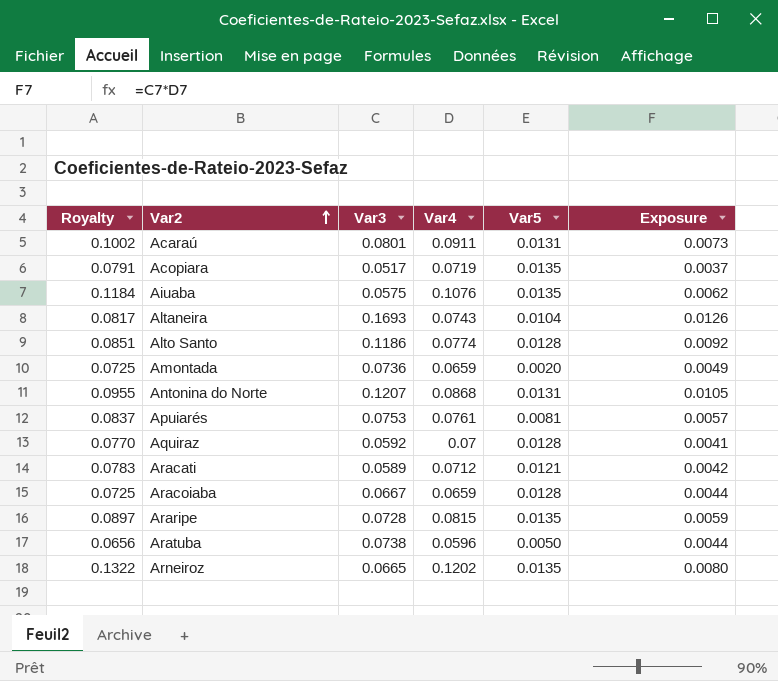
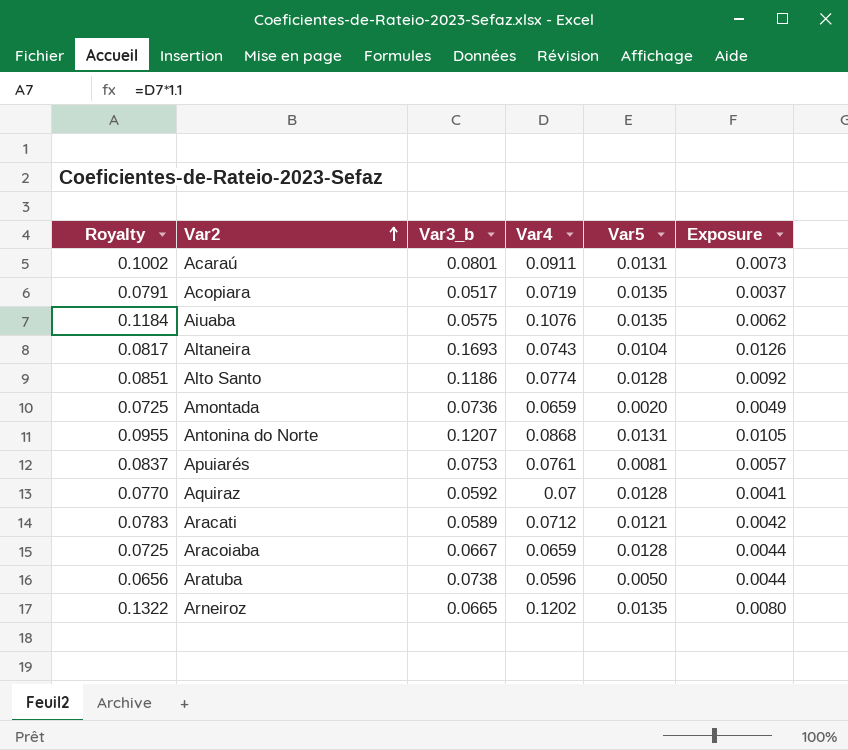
column name: Var3 -> Var3_b
row Araripe: 0.0897 | 0.0728 | 0.0815 | 0.0135 | 0.0059 -> none

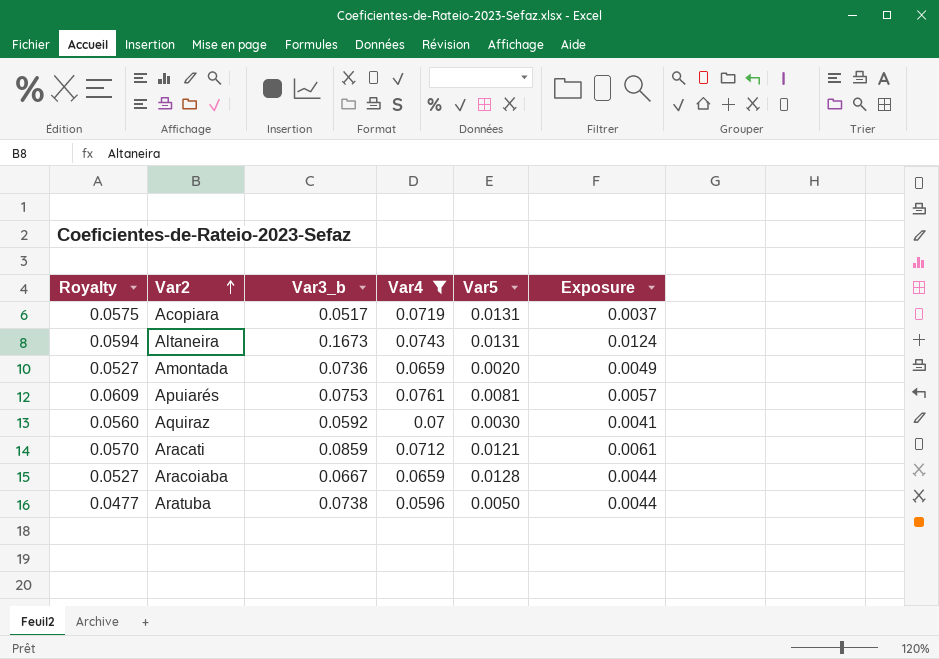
filter: none -> Var4 <= 0.0761
column Royalty | formula: [Var4] * 1.1 -> [Var4] * 0.8
Acopiara | Var5: 0.0135 -> 0.0131
Altaneira | Var3_b: 0.1693 -> 0.1673
Altaneira | Var5: 0.0104 -> 0.0131
Altaneira | Exposure: 0.0126 -> 0.0124
Aquiraz | Var5: 0.0128 -> 0.0030
Aracati | Var3_b: 0.0589 -> 0.0859
Aracati | Exposure: 0.0042 -> 0.0061

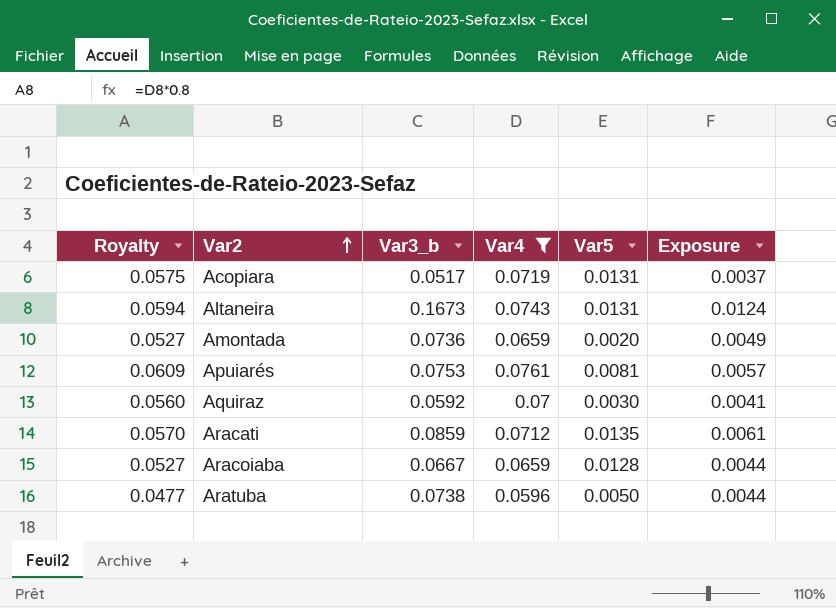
Aracati | Var5: 0.0121 -> 0.0135

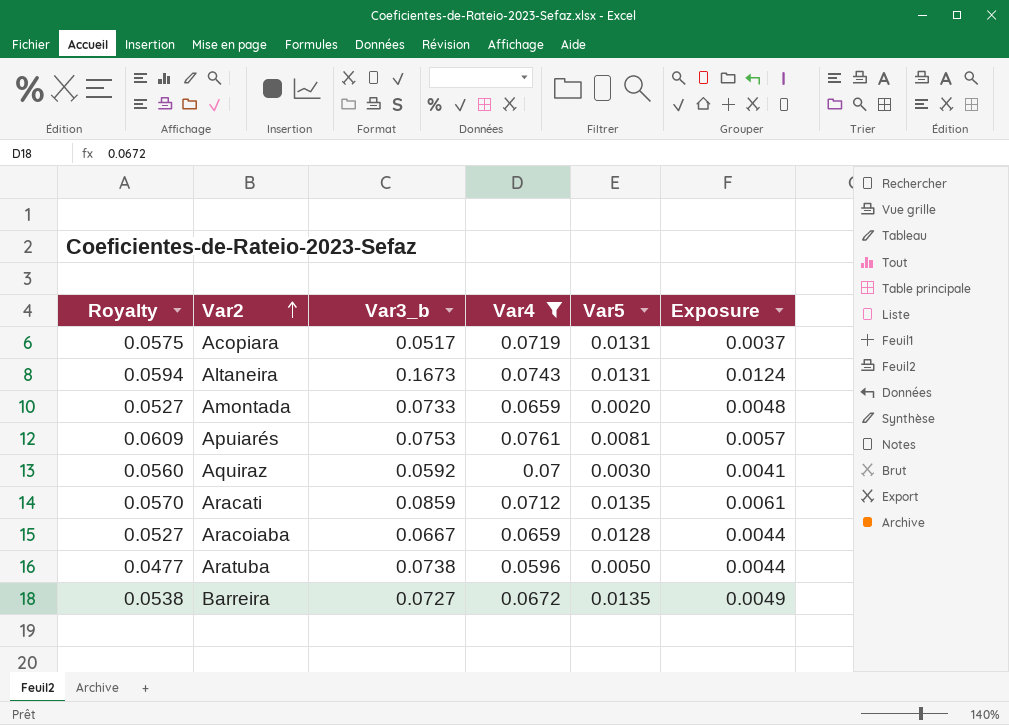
Amontada | Var3_b: 0.0736 -> 0.0733
Amontada | Exposure: 0.0049 -> 0.0048
row Barreira: none -> 0.0538 | 0.0727 | 0.0672 | 0.0135 | 0.0049

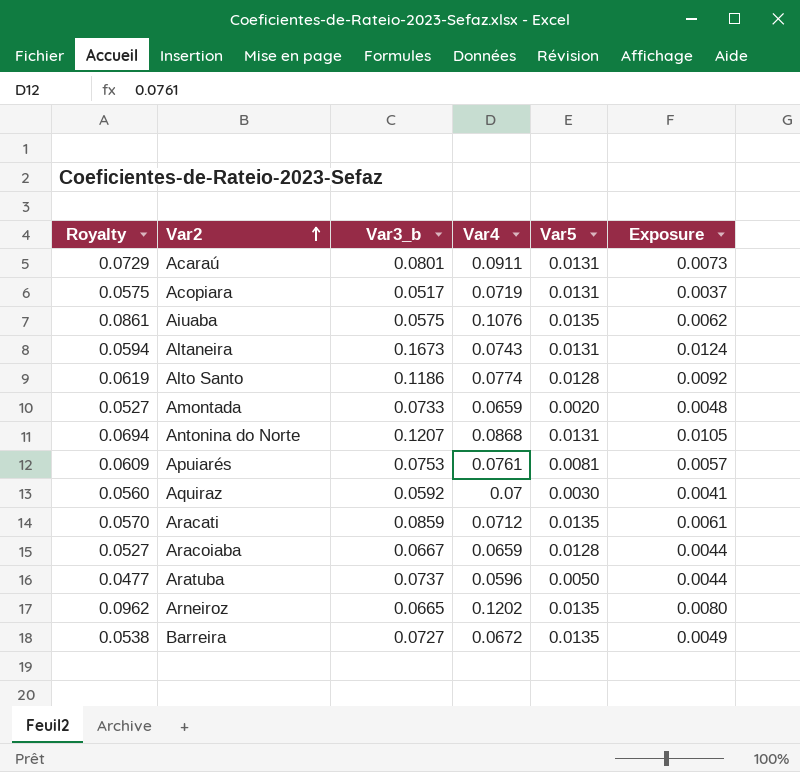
filter: Var4 <= 0.0761 -> none
Aratuba | Var3_b: 0.0738 -> 0.0737

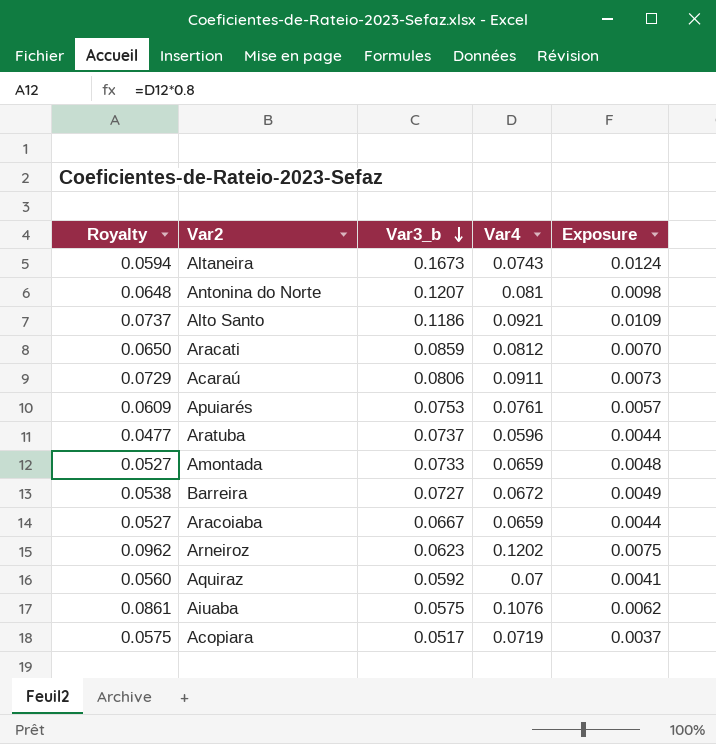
row order: Var2 ascending -> Var3_b descending
column Var5 | position: 5 -> none
Antonina do Norte | Royalty: 0.0694 -> 0.0648
Antonina do Norte | Var4: 0.0868 -> 0.081
Antonina do Norte | Exposure: 0.0105 -> 0.0098
Alto Santo | Royalty: 0.0619 -> 0.0737
Alto Santo | Var4: 0.0774 -> 0.0921
Alto Santo | Exposure: 0.0092 -> 0.0109
Aracati | Royalty: 0.0570 -> 0.0650
Aracati | Var4: 0.0712 -> 0.0812
Aracati | Exposure: 0.0061 -> 0.0070
Acaraú | Var3_b: 0.0801 -> 0.0806
Arneiroz | Var3_b: 0.0665 -> 0.0623
Arneiroz | Exposure: 0.0080 -> 0.0075

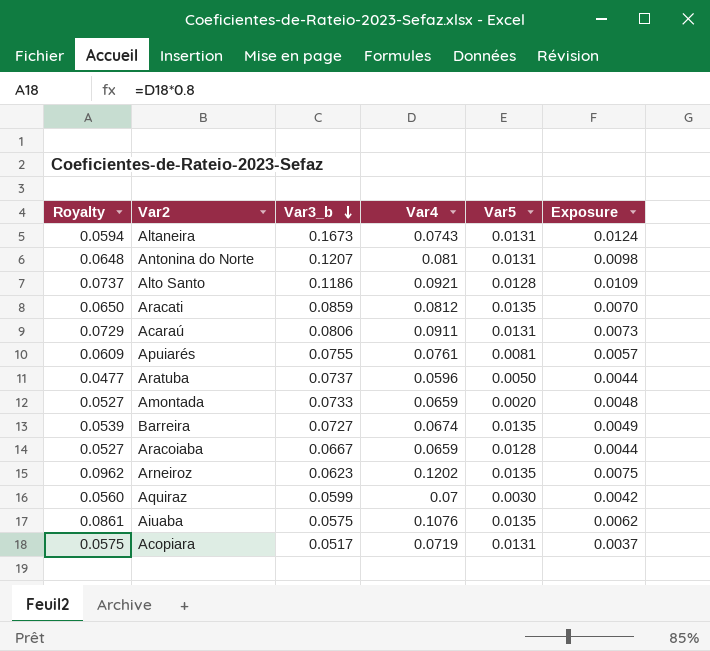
column Var5 | position: none -> 5
Apuiarés | Var3_b: 0.0753 -> 0.0755
Barreira | Royalty: 0.0538 -> 0.0539
Barreira | Var4: 0.0672 -> 0.0674
Aquiraz | Var3_b: 0.0592 -> 0.0599
Aquiraz | Exposure: 0.0041 -> 0.0042

